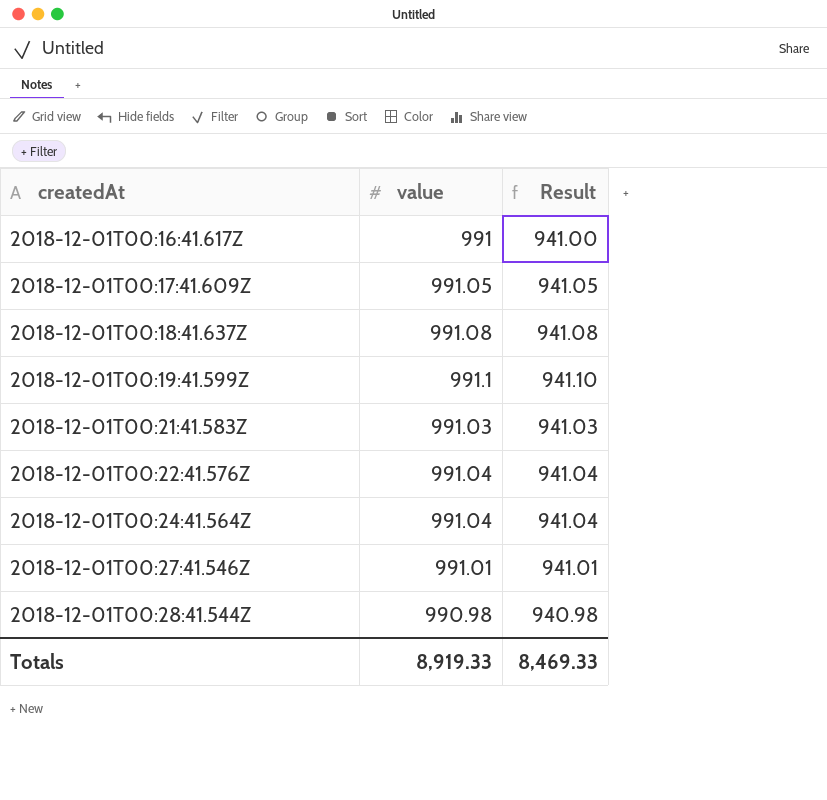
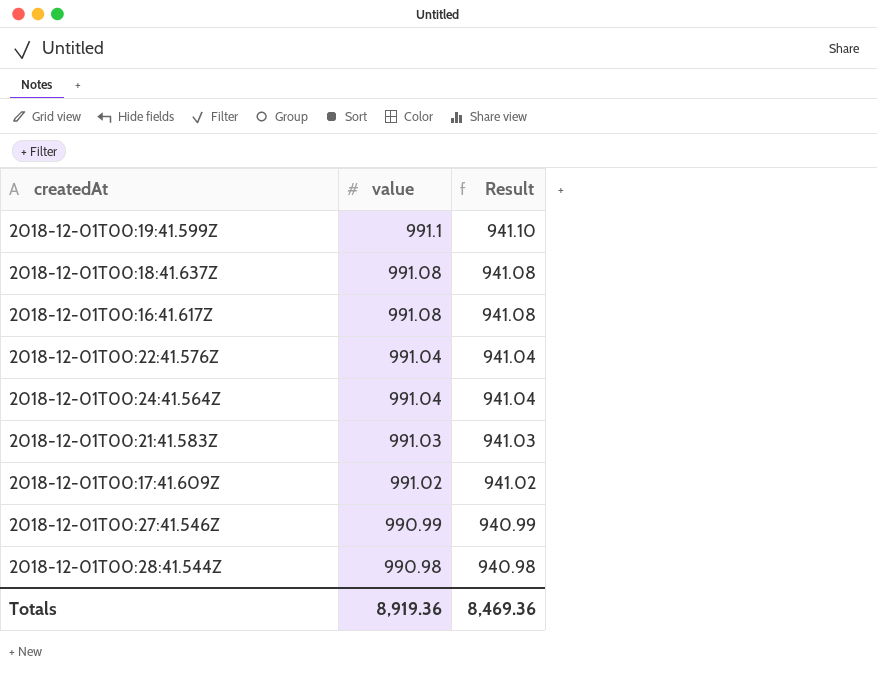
row order: createdAt ascending -> value descending
2018-12-01T00:16:41.617Z | value: 991 -> 991.08
2018-12-01T00:16:41.617Z | Result: 941.00 -> 941.08
2018-12-01T00:17:41.609Z | value: 991.05 -> 991.02
2018-12-01T00:17:41.609Z | Result: 941.05 -> 941.02
2018-12-01T00:27:41.546Z | value: 991.01 -> 990.99
2018-12-01T00:27:41.546Z | Result: 941.01 -> 940.99
Totals | value: 8,919.33 -> 8,919.36
Totals | Result: 8,469.33 -> 8,469.36

